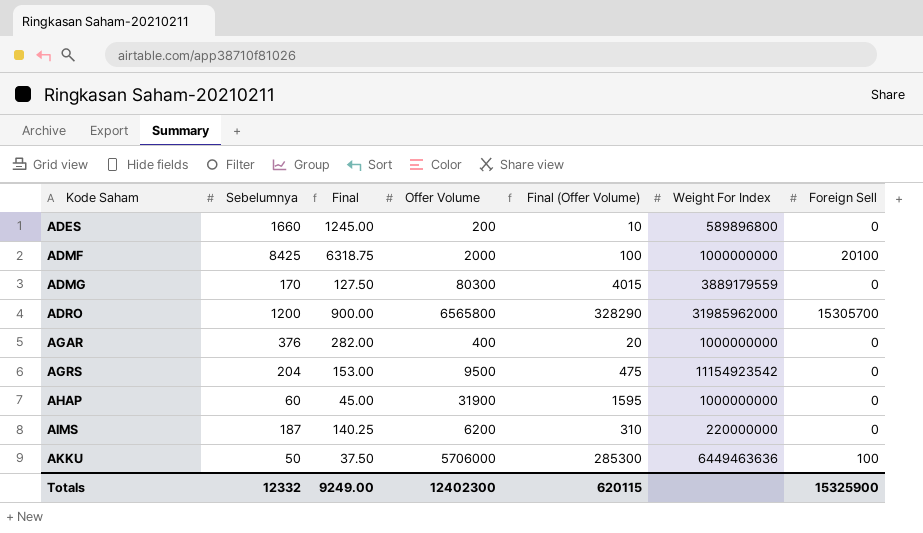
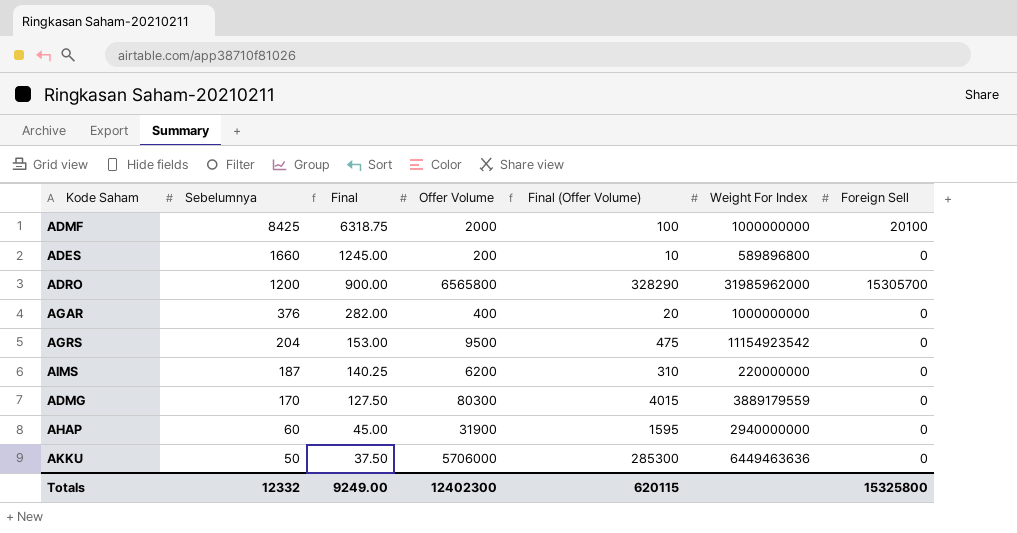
row order: Kode Saham ascending -> Sebelumnya descending
AHAP | Weight For Index: 1000000000 -> 2940000000
AKKU | Foreign Sell: 100 -> 0
Totals | Foreign Sell: 15325900 -> 15325800

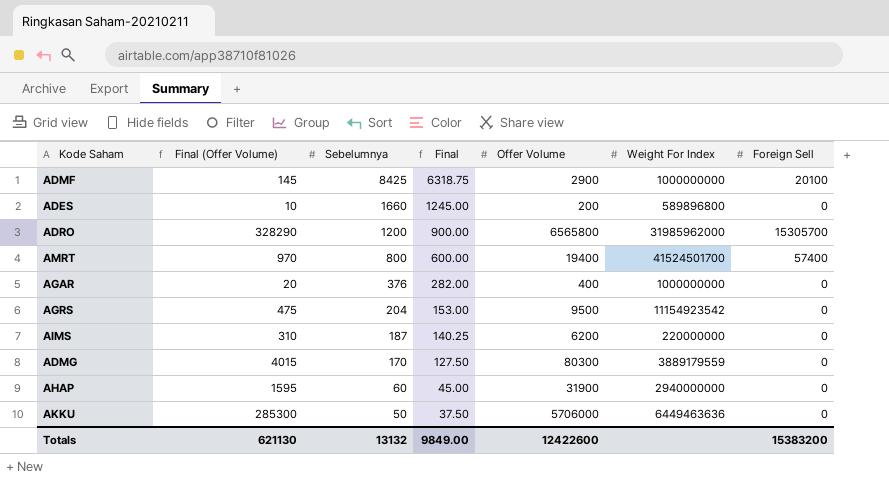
column Final (Offer Volume) | position: 5 -> 2
ADMF | Final (Offer Volume): 100 -> 145
ADMF | Offer Volume: 2000 -> 2900
row AMRT: none -> 970 | 800 | 600.00 | 19400 | 41524501700 | 57400
Totals | Final (Offer Volume): 620115 -> 621130
Totals | Sebelumnya: 12332 -> 13132
Totals | Final: 9249.00 -> 9849.00
Totals | Offer Volume: 12402300 -> 12422600
Totals | Foreign Sell: 15325800 -> 15383200

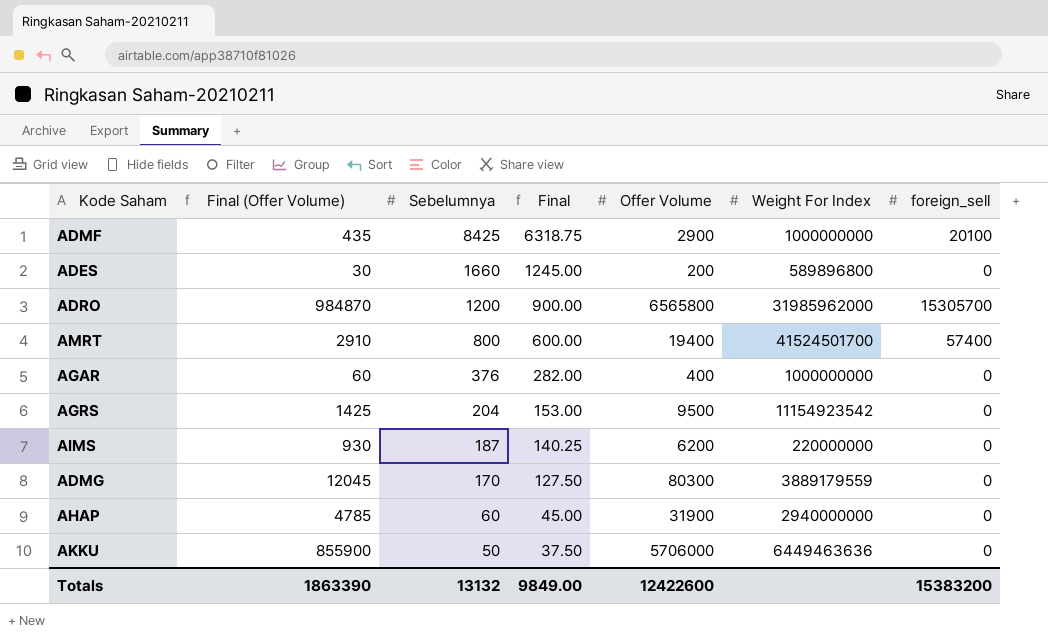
column Final (Offer Volume) | formula: [Offer Volume] * 0.05 -> [Offer Volume] * 0.15
column name: Foreign Sell -> foreign_sell
Totals | Final (Offer Volume): 621130 -> 1863390

